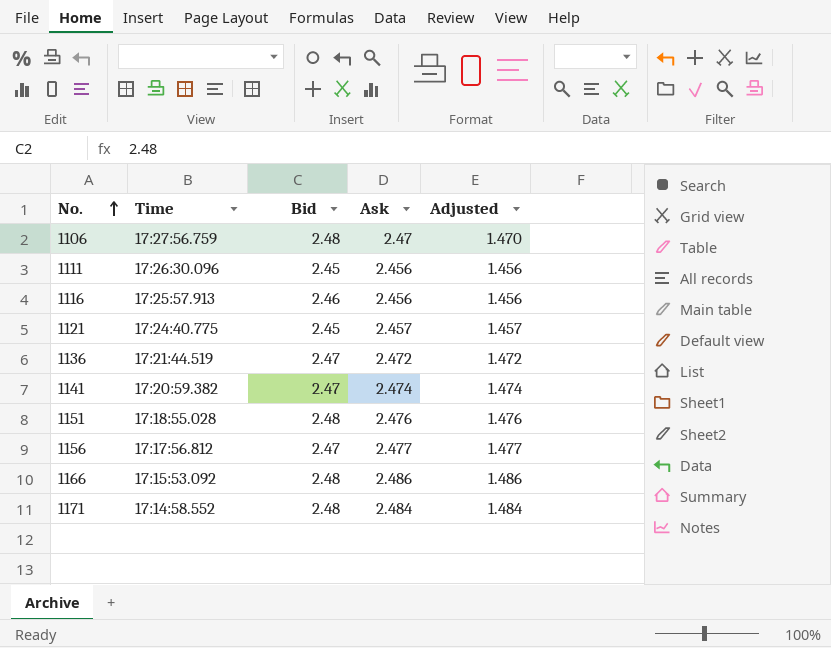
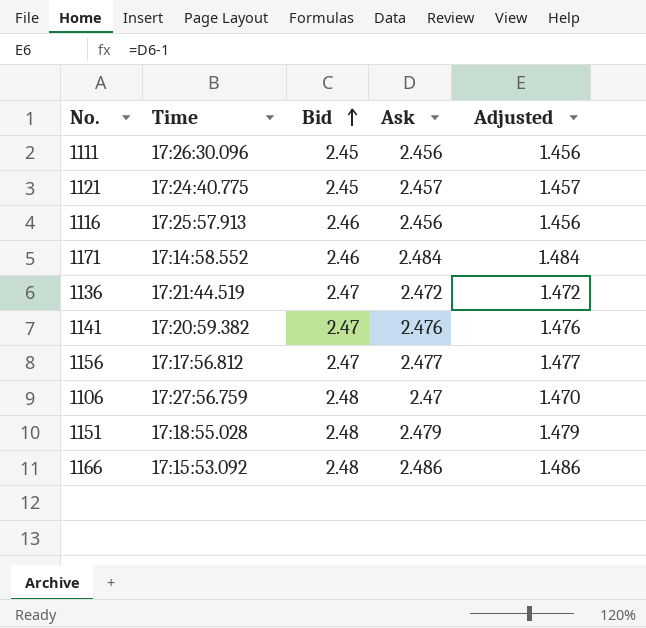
row order: No. ascending -> Bid ascending
1171 | Bid: 2.48 -> 2.46
1141 | Ask: 2.474 -> 2.476
1141 | Adjusted: 1.474 -> 1.476
1151 | Ask: 2.476 -> 2.479
1151 | Adjusted: 1.476 -> 1.479

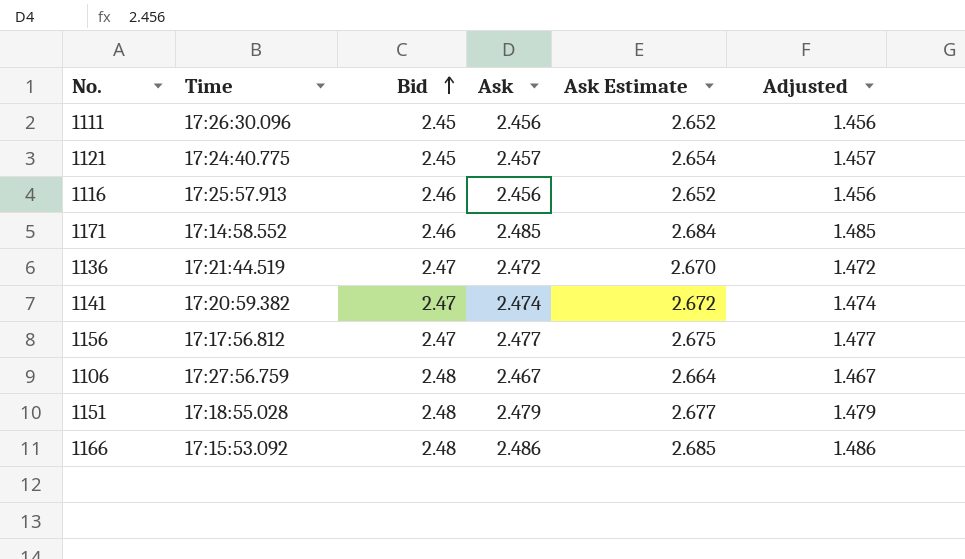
column Ask Estimate | formula: none -> [Ask] * 1.08
1171 | Ask: 2.484 -> 2.485
1171 | Adjusted: 1.484 -> 1.485
1141 | Ask: 2.476 -> 2.474
1141 | Adjusted: 1.476 -> 1.474
1106 | Ask: 2.47 -> 2.467
1106 | Adjusted: 1.470 -> 1.467

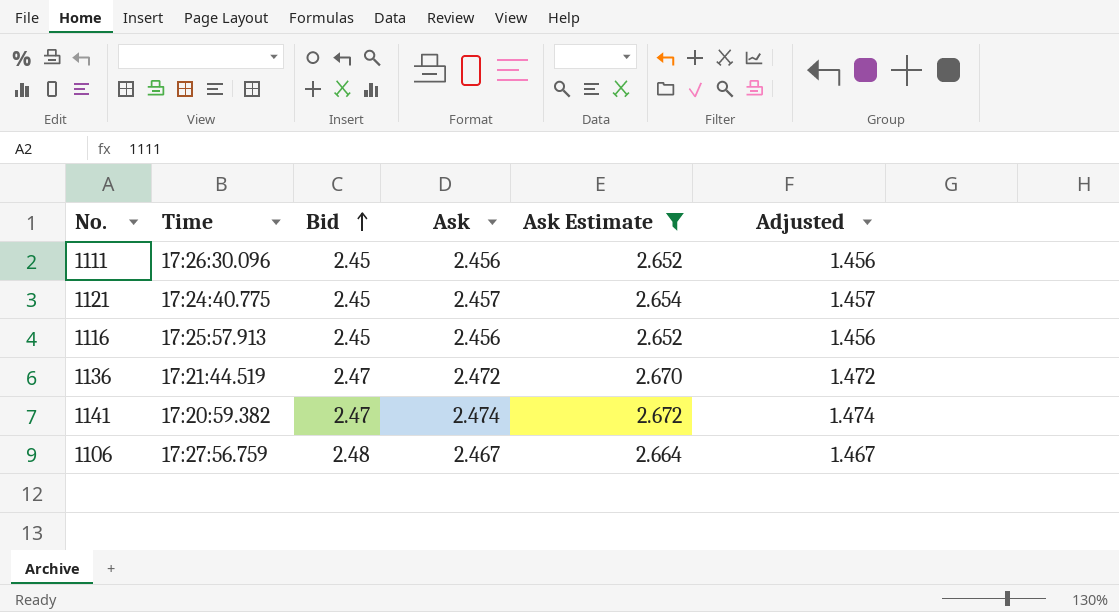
filter: none -> Ask Estimate <= 2.672
1116 | Bid: 2.46 -> 2.45

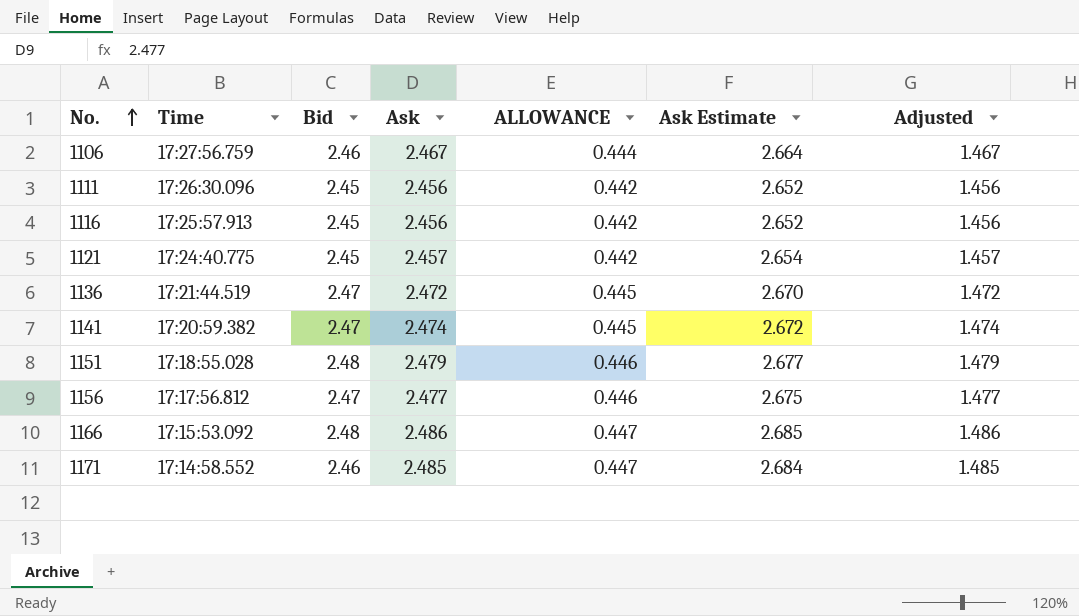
filter: Ask Estimate <= 2.672 -> none
row order: Bid ascending -> No. ascending
column ALLOWANCE | formula: none -> [Ask] * 0.18
1106 | Bid: 2.48 -> 2.46

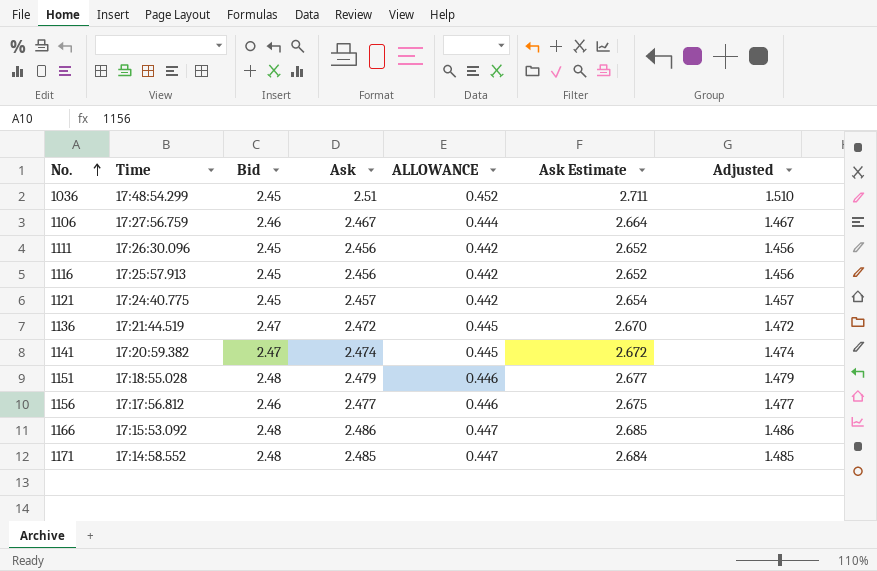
row 1036: none -> 17:48:54.299 | 2.45 | 2.51 | 0.452 | 2.711 | 1.510
1156 | Bid: 2.47 -> 2.46
1171 | Bid: 2.46 -> 2.48

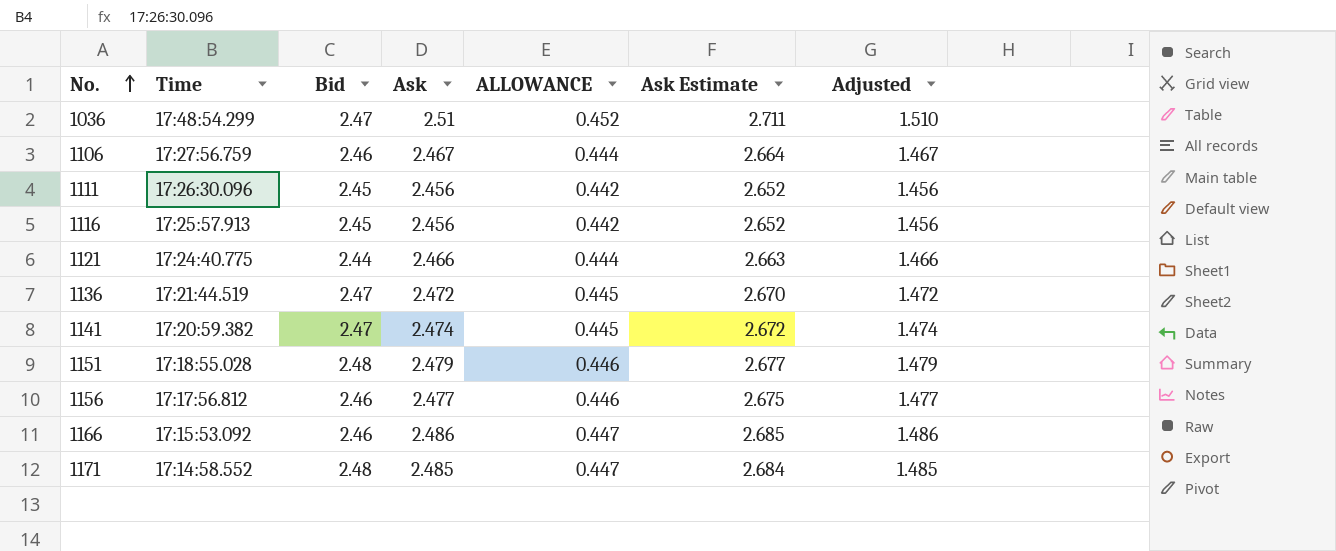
1036 | Bid: 2.45 -> 2.47
1121 | Bid: 2.45 -> 2.44
1121 | Ask: 2.457 -> 2.466
1121 | ALLOWANCE: 0.442 -> 0.444
1121 | Ask Estimate: 2.654 -> 2.663
1121 | Adjusted: 1.457 -> 1.466
1166 | Bid: 2.48 -> 2.46

